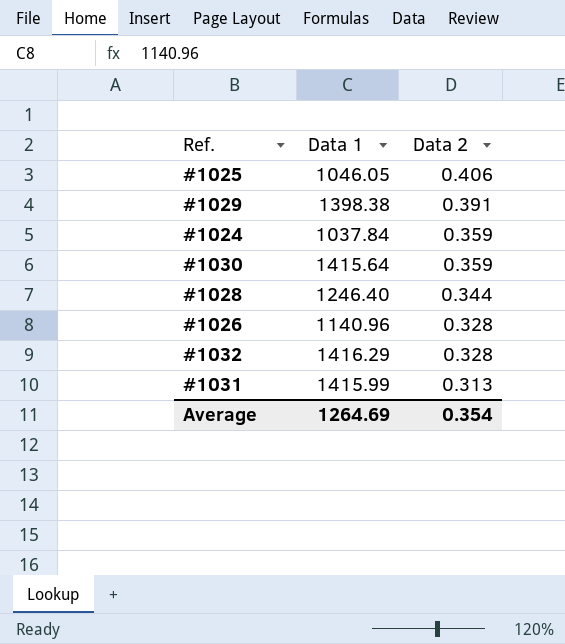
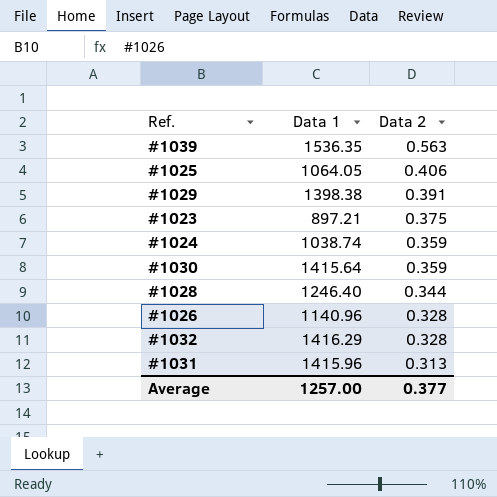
row #1039: none -> 1536.35 | 0.563
#1025 | Data 1: 1046.05 -> 1064.05
row #1023: none -> 897.21 | 0.375
#1024 | Data 1: 1037.84 -> 1038.74
#1031 | Data 1: 1415.99 -> 1415.96
Average | Data 1: 1264.69 -> 1257.00
Average | Data 2: 0.354 -> 0.377

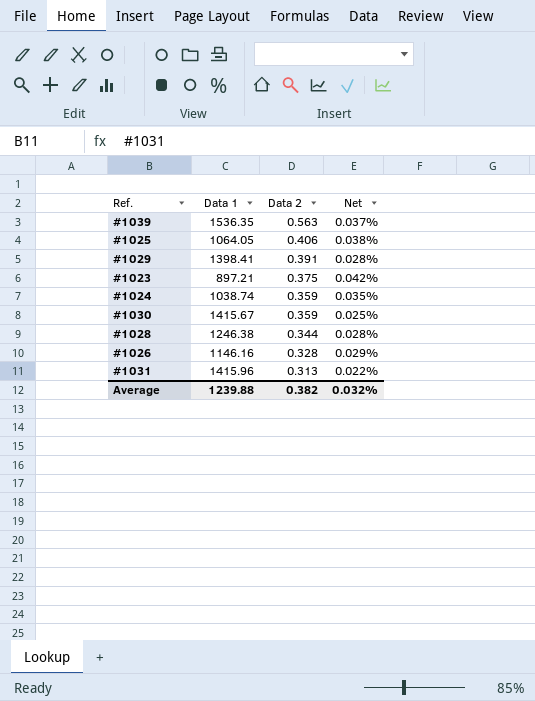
column Net | formula: none -> [Data 2] / [Data 1]
row #1032: 1416.29 | 0.328 -> none
#1029 | Data 1: 1398.38 -> 1398.41
#1030 | Data 1: 1415.64 -> 1415.67
#1028 | Data 1: 1246.40 -> 1246.38
#1026 | Data 1: 1140.96 -> 1146.16
Average | Data 1: 1257.00 -> 1239.88
Average | Data 2: 0.377 -> 0.382

